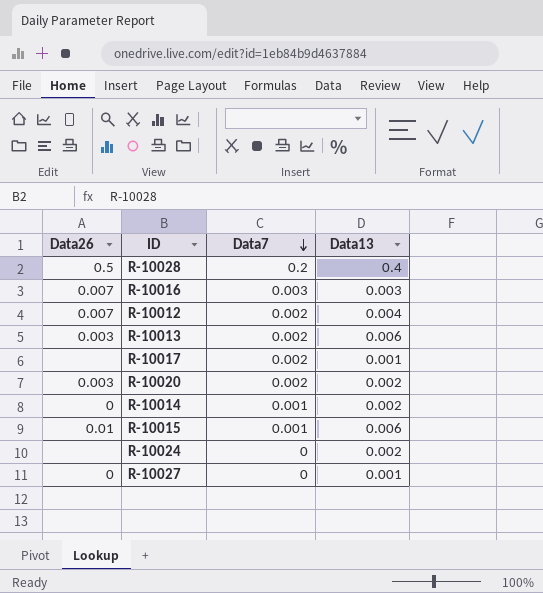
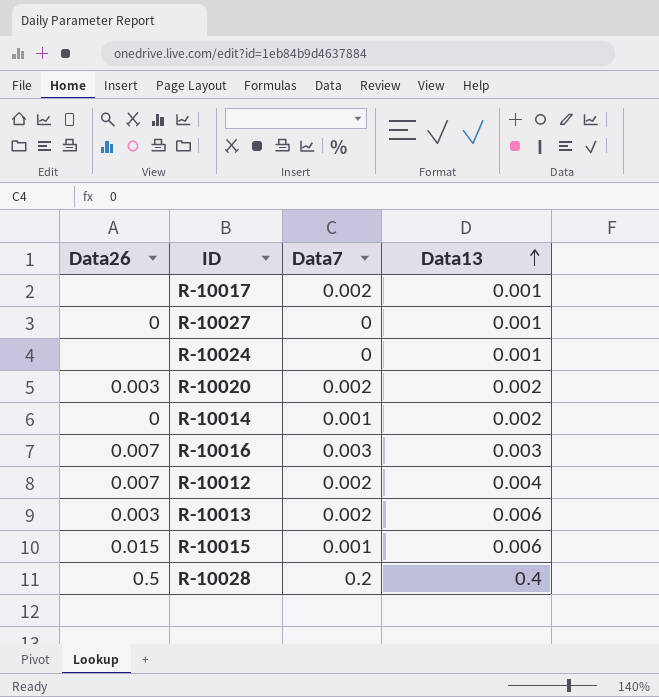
row order: Data7 descending -> Data13 ascending
R-10024 | Data13: 0.002 -> 0.001
R-10015 | Data26: 0.01 -> 0.015

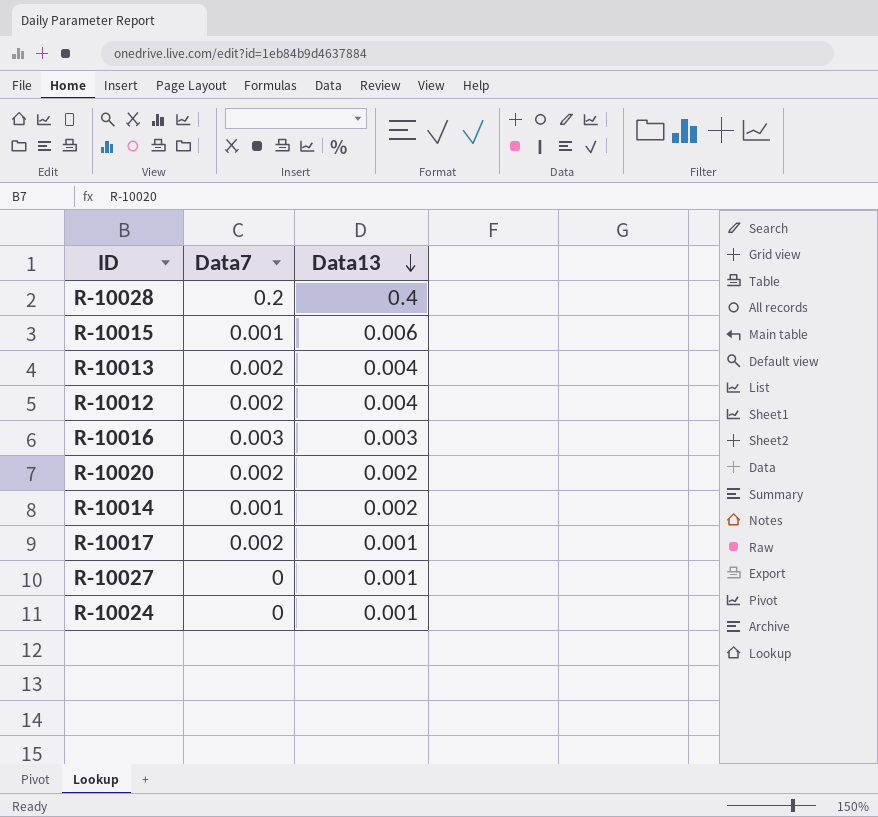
row order: Data13 ascending -> Data13 descending
column Data26 | position: 1 -> none
R-10013 | Data13: 0.006 -> 0.004

